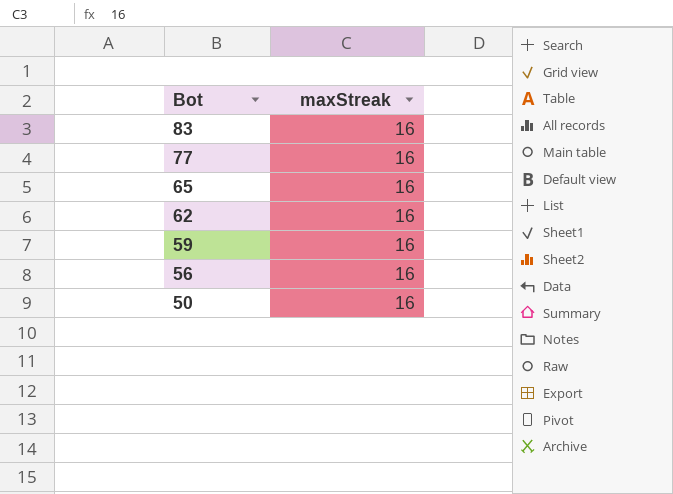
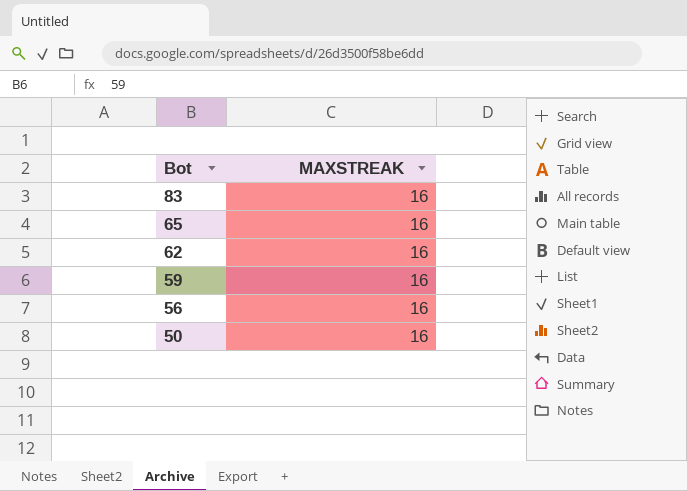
column name: maxStreak -> MAXSTREAK
row 77: 16 -> none

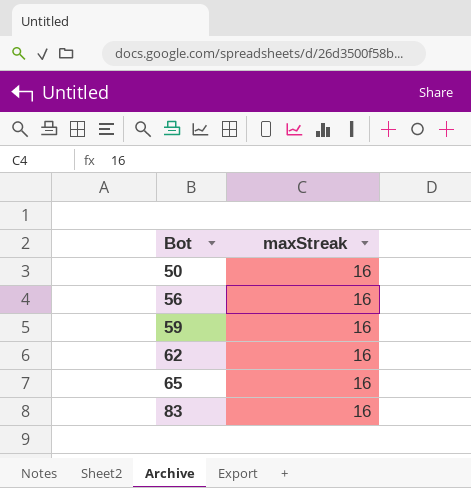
row order: Bot descending -> Bot ascending
column name: MAXSTREAK -> maxStreak

